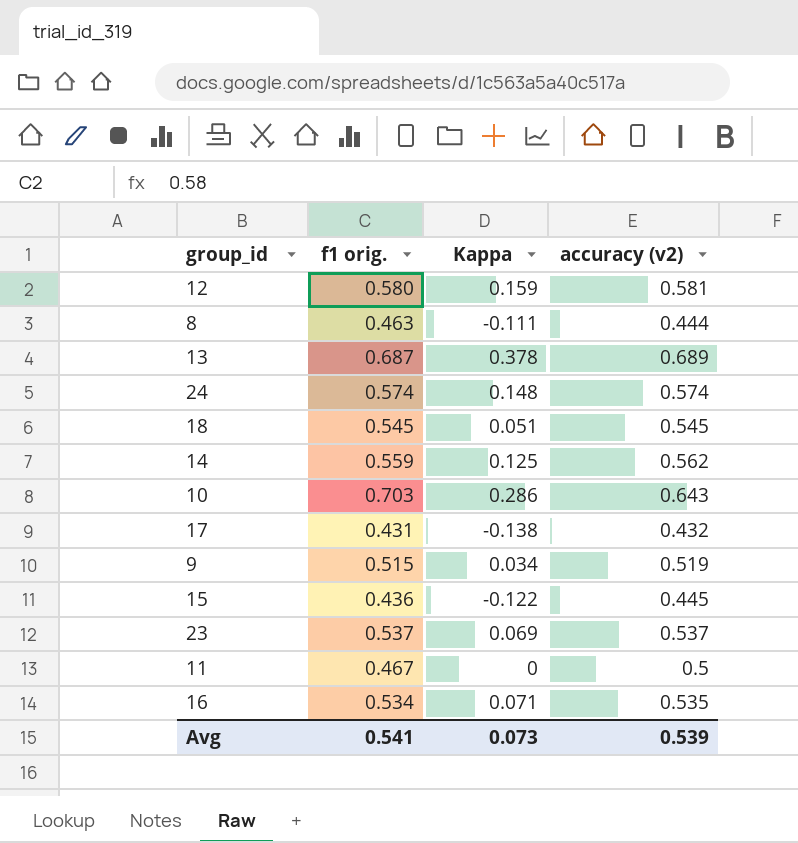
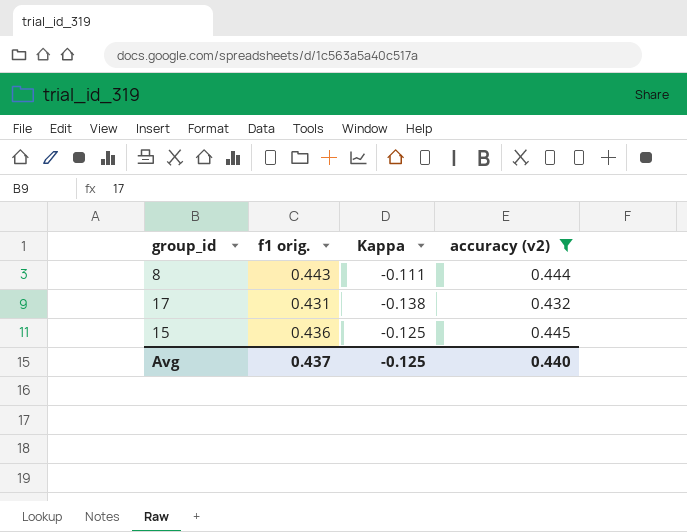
filter: none -> accuracy (v2) <= 0.445
8 | f1 orig.: 0.463 -> 0.443
15 | Kappa: -0.122 -> -0.125
Avg | f1 orig.: 0.541 -> 0.437
Avg | Kappa: 0.073 -> -0.125
Avg | accuracy (v2): 0.539 -> 0.440

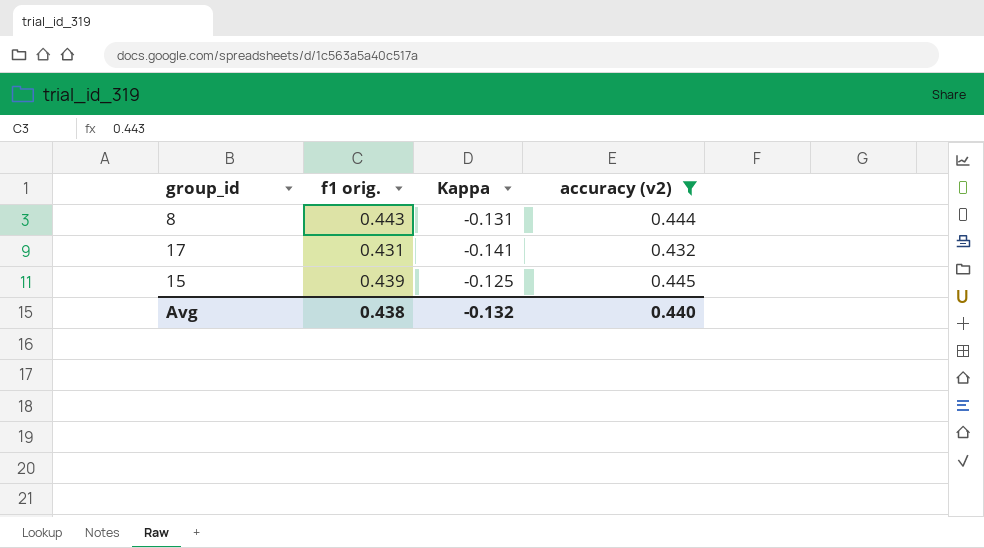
8 | Kappa: -0.111 -> -0.131
17 | Kappa: -0.138 -> -0.141
15 | f1 orig.: 0.436 -> 0.439
Avg | f1 orig.: 0.437 -> 0.438
Avg | Kappa: -0.125 -> -0.132

